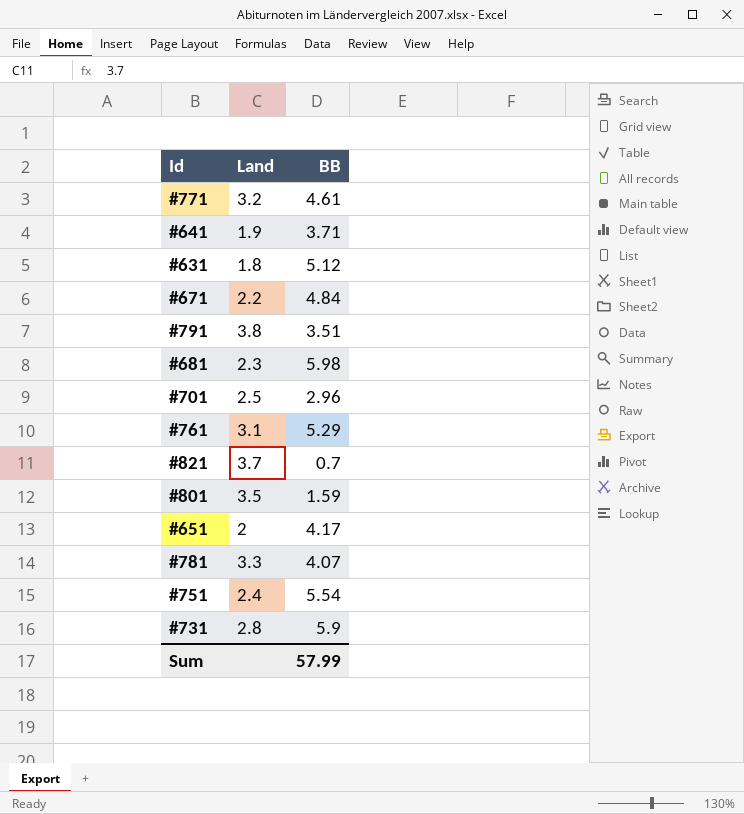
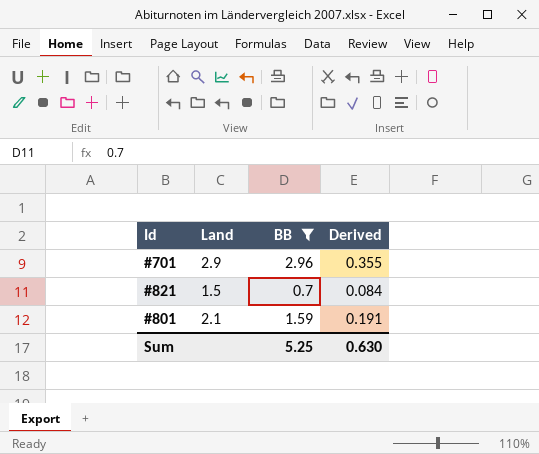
filter: none -> BB <= 2.96
column Derived | formula: none -> [BB] * 0.12
#701 | Land: 2.5 -> 2.9
#821 | Land: 3.7 -> 1.5
#801 | Land: 3.5 -> 2.1
Sum | BB: 57.99 -> 5.25

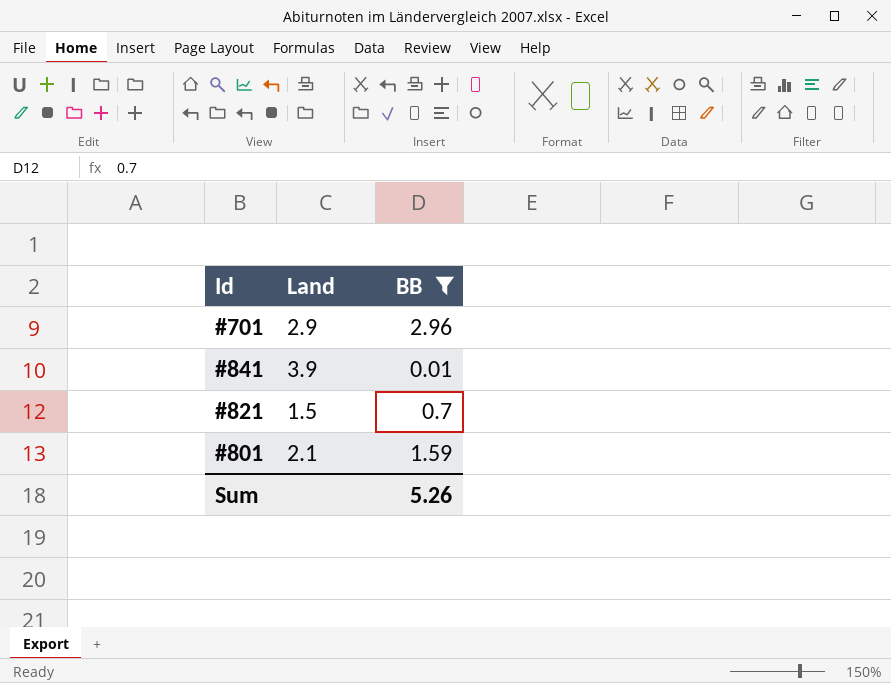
column Derived | formula: [BB] * 0.12 -> none
row #841: none -> 3.9 | 0.01
Sum | BB: 5.25 -> 5.26

